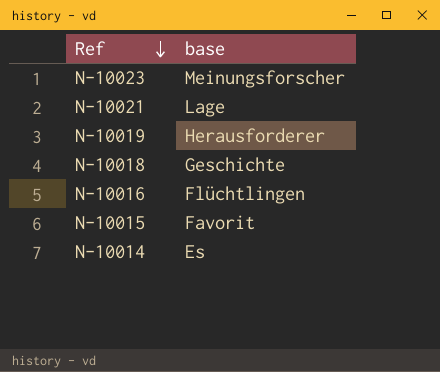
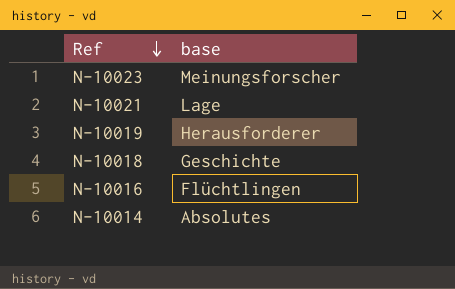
row N-10015: Favorit -> none
N-10014 | base: Es -> Absolutes

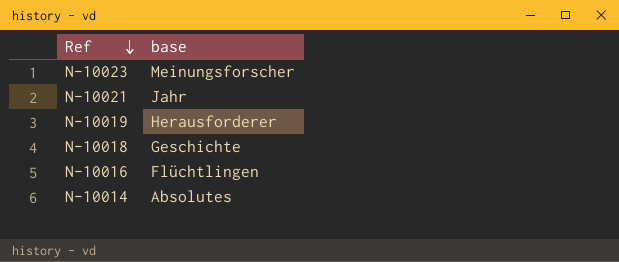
N-10021 | base: Lage -> Jahr

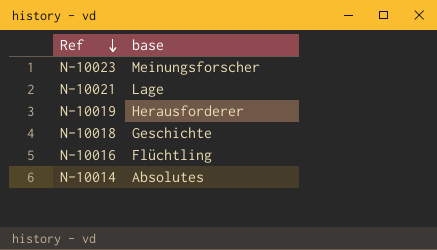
N-10021 | base: Jahr -> Lage
N-10016 | base: Flüchtlingen -> Flüchtling

